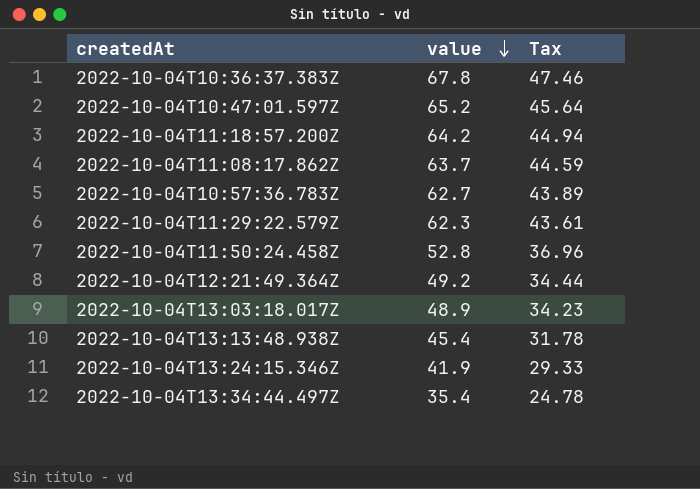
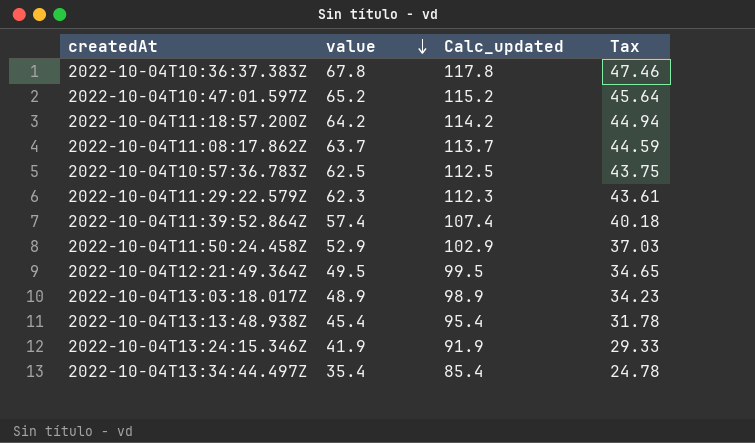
column Calc_updated | formula: none -> [value] + 50
2022-10-04T10:57:36.783Z | value: 62.7 -> 62.5
2022-10-04T10:57:36.783Z | Tax: 43.89 -> 43.75
row 2022-10-04T11:39:52.864Z: none -> 57.4 | 107.4 | 40.18
2022-10-04T11:50:24.458Z | value: 52.8 -> 52.9
2022-10-04T11:50:24.458Z | Tax: 36.96 -> 37.03
2022-10-04T12:21:49.364Z | value: 49.2 -> 49.5
2022-10-04T12:21:49.364Z | Tax: 34.44 -> 34.65

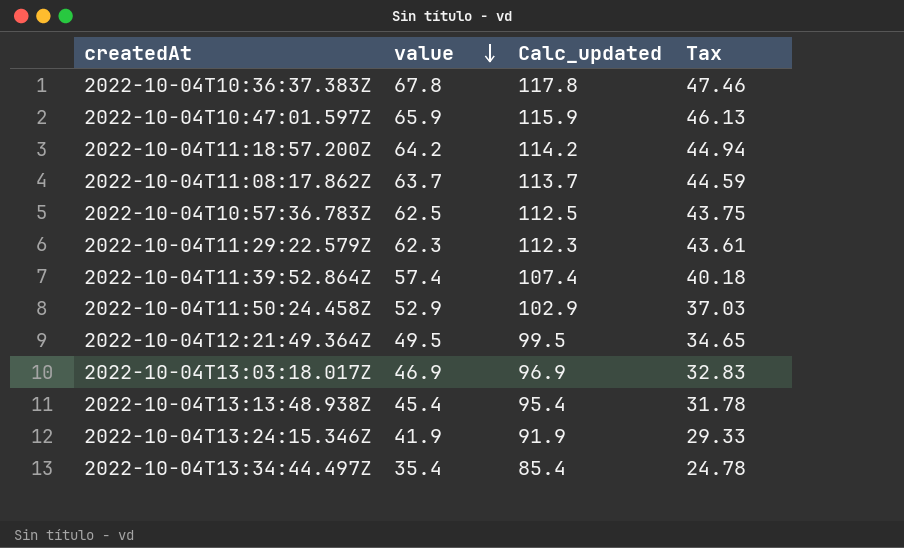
2022-10-04T10:47:01.597Z | value: 65.2 -> 65.9
2022-10-04T10:47:01.597Z | Calc_updated: 115.2 -> 115.9
2022-10-04T10:47:01.597Z | Tax: 45.64 -> 46.13
2022-10-04T13:03:18.017Z | value: 48.9 -> 46.9
2022-10-04T13:03:18.017Z | Calc_updated: 98.9 -> 96.9
2022-10-04T13:03:18.017Z | Tax: 34.23 -> 32.83

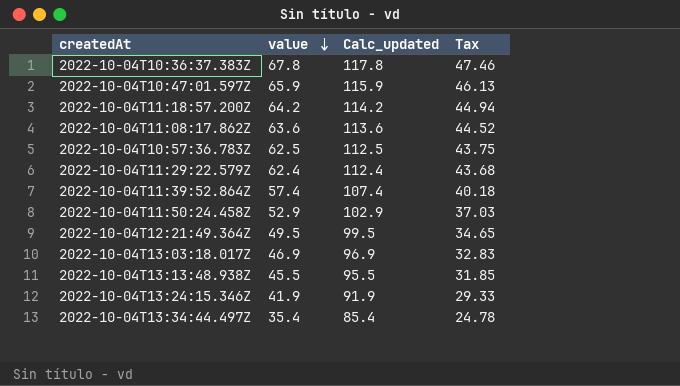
2022-10-04T11:08:17.862Z | value: 63.7 -> 63.6
2022-10-04T11:08:17.862Z | Calc_updated: 113.7 -> 113.6
2022-10-04T11:08:17.862Z | Tax: 44.59 -> 44.52
2022-10-04T11:29:22.579Z | value: 62.3 -> 62.4
2022-10-04T11:29:22.579Z | Calc_updated: 112.3 -> 112.4
2022-10-04T11:29:22.579Z | Tax: 43.61 -> 43.68
2022-10-04T13:13:48.938Z | value: 45.4 -> 45.5
2022-10-04T13:13:48.938Z | Calc_updated: 95.4 -> 95.5
2022-10-04T13:13:48.938Z | Tax: 31.78 -> 31.85

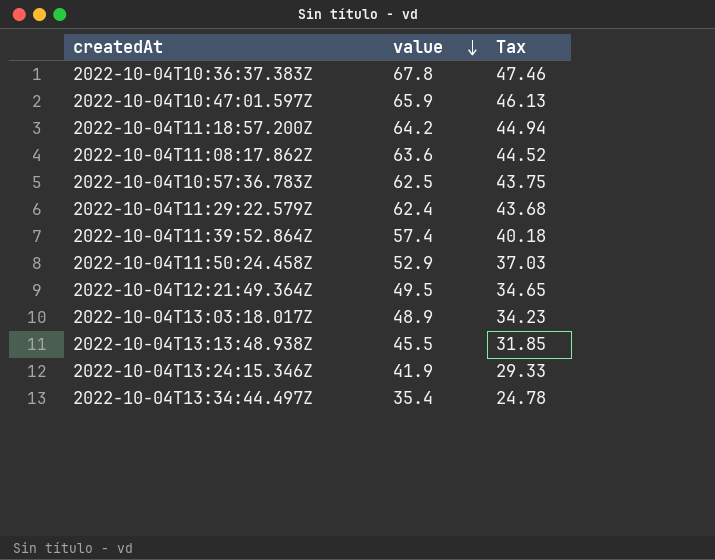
column Calc_updated | formula: [value] + 50 -> none
2022-10-04T13:03:18.017Z | value: 46.9 -> 48.9
2022-10-04T13:03:18.017Z | Tax: 32.83 -> 34.23

